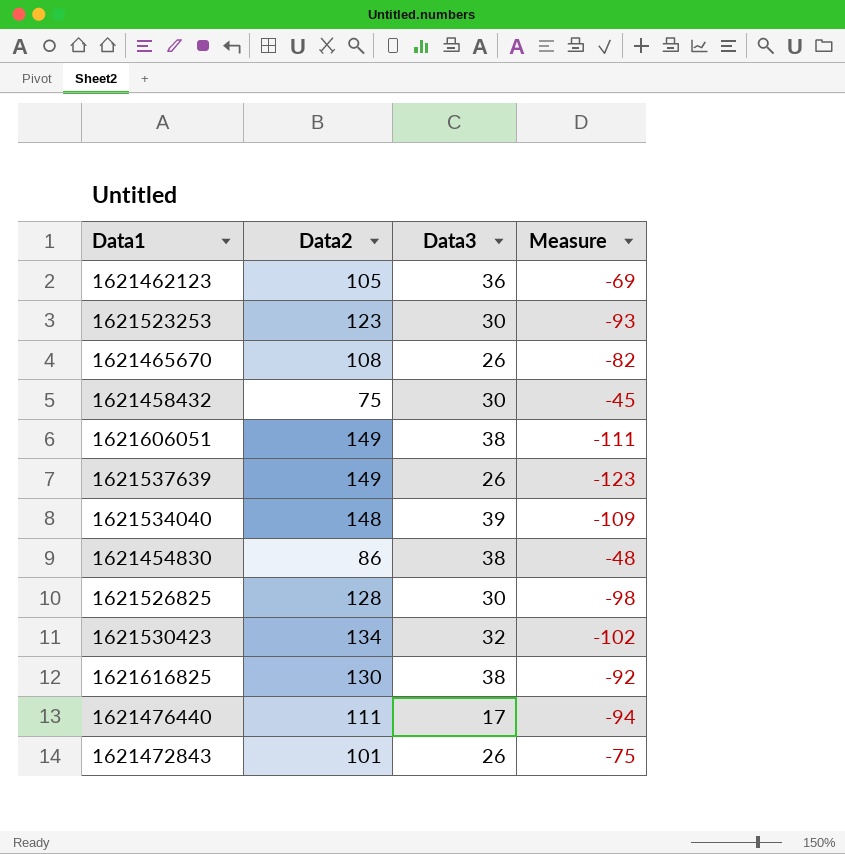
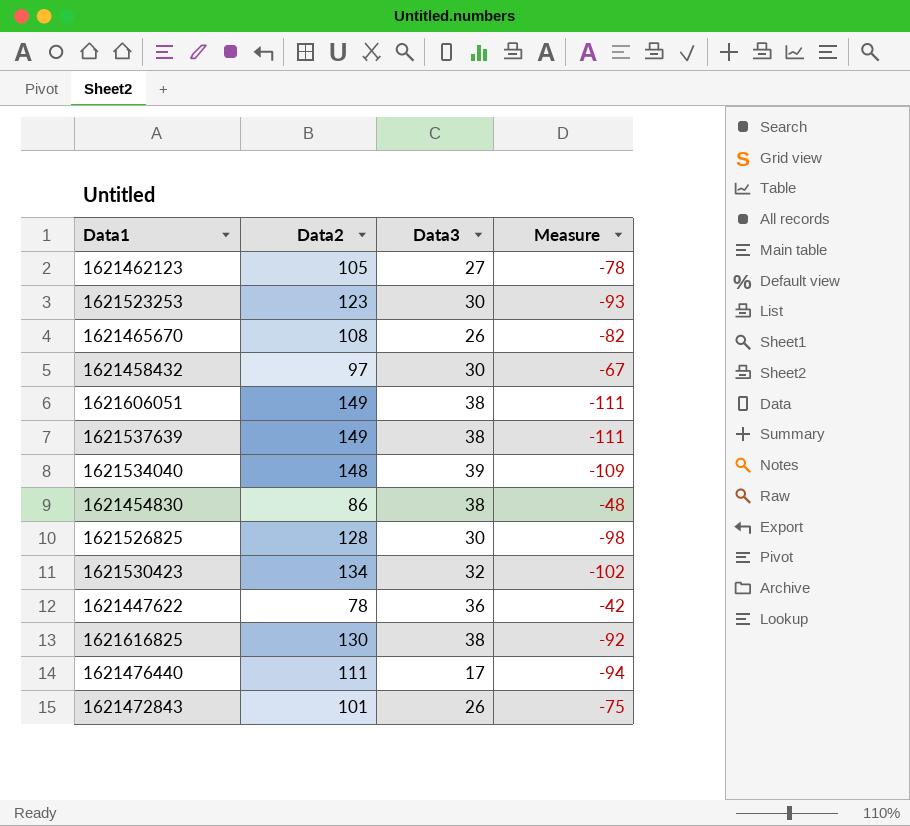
1621462123 | Data3: 36 -> 27
1621462123 | Measure: -69 -> -78
1621458432 | Data2: 75 -> 97
1621458432 | Measure: -45 -> -67
1621537639 | Data3: 26 -> 38
1621537639 | Measure: -123 -> -111
row 1621447622: none -> 78 | 36 | -42

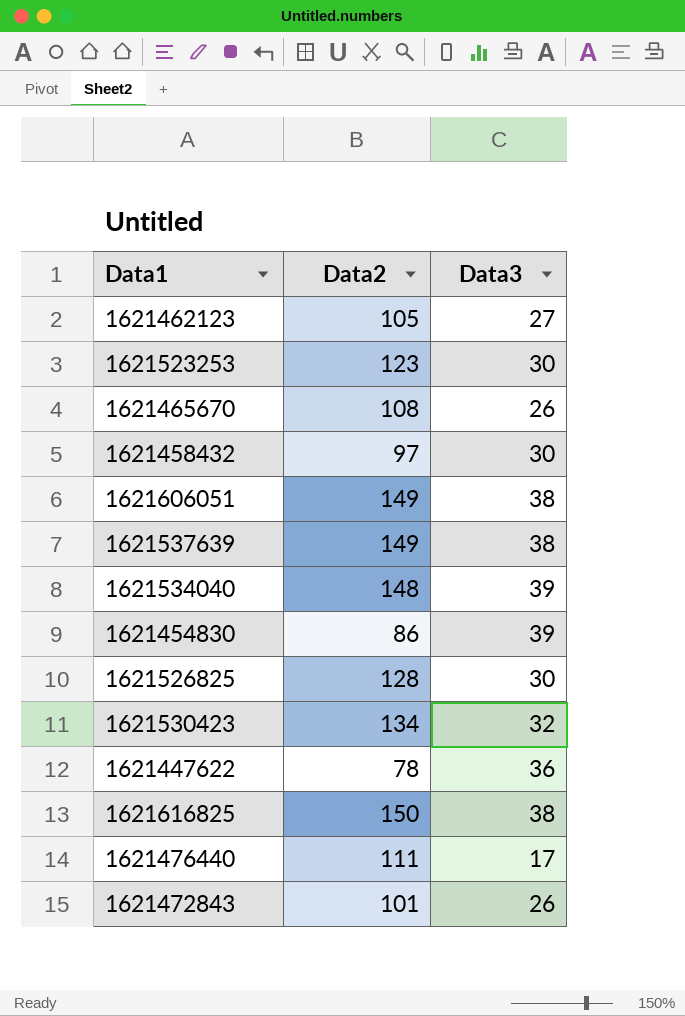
column Measure | formula: [Data3] - [Data2] -> none
1621454830 | Data3: 38 -> 39
1621616825 | Data2: 130 -> 150

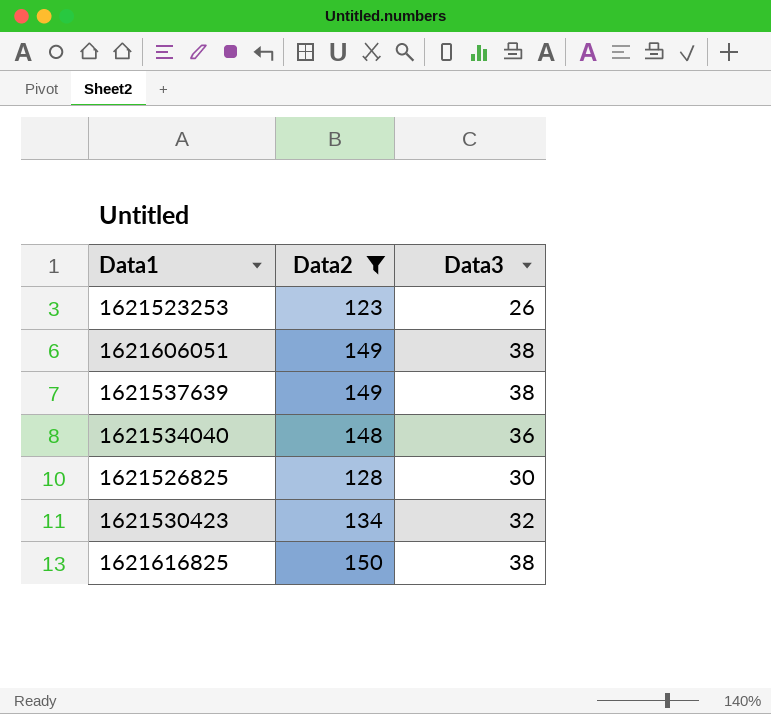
filter: none -> Data2 >= 123
1621523253 | Data3: 30 -> 26
1621534040 | Data3: 39 -> 36

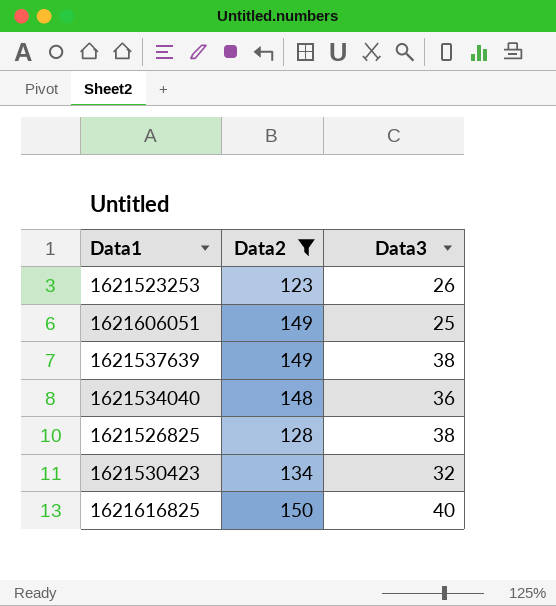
1621606051 | Data3: 38 -> 25
1621526825 | Data3: 30 -> 38
1621616825 | Data3: 38 -> 40

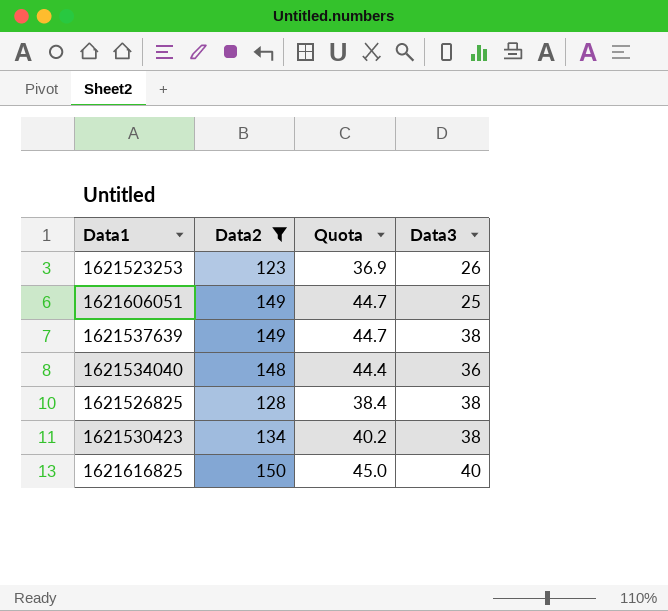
column Quota | formula: none -> [Data2] * 0.3
1621530423 | Data3: 32 -> 38

